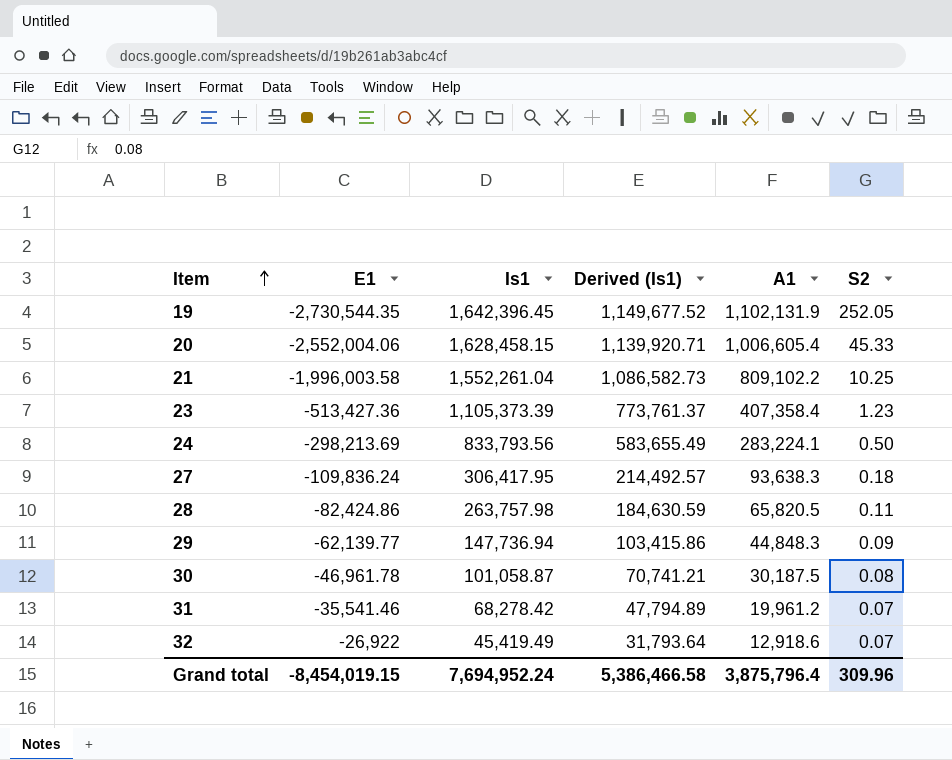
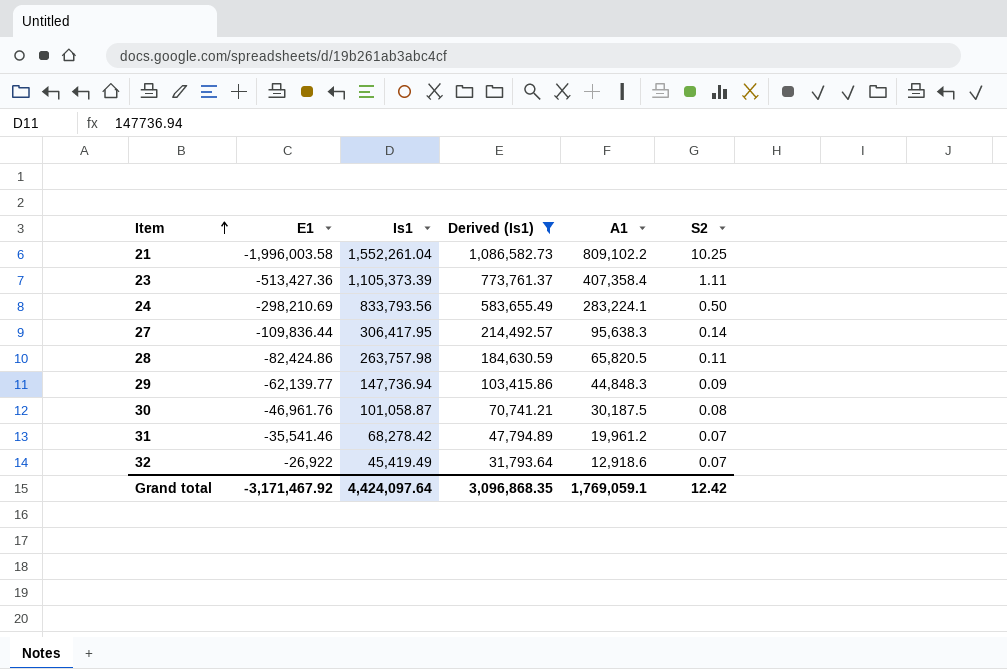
filter: none -> Derived (Is1) <= 1,086,582.73
23 | S2: 1.23 -> 1.11
24 | E1: -298,213.69 -> -298,210.69
27 | E1: -109,836.24 -> -109,836.44
27 | A1: 93,638.3 -> 95,638.3
27 | S2: 0.18 -> 0.14
30 | E1: -46,961.78 -> -46,961.76
Grand total | E1: -8,454,019.15 -> -3,171,467.92
Grand total | Is1: 7,694,952.24 -> 4,424,097.64
Grand total | Derived (Is1): 5,386,466.58 -> 3,096,868.35
Grand total | A1: 3,875,796.4 -> 1,769,059.1
Grand total | S2: 309.96 -> 12.42

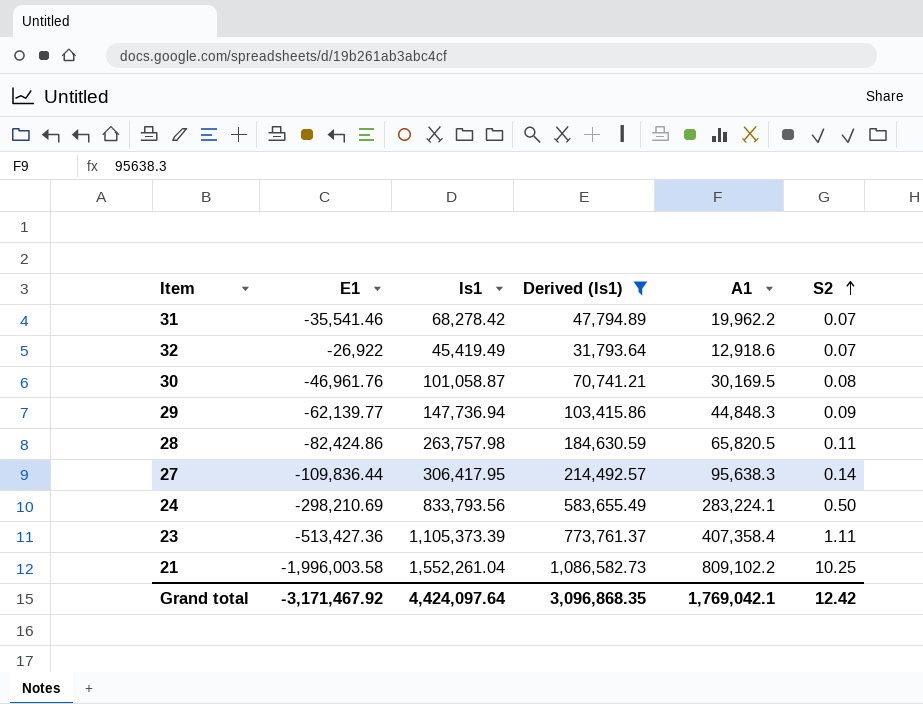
row order: Item ascending -> S2 ascending
31 | A1: 19,961.2 -> 19,962.2
30 | A1: 30,187.5 -> 30,169.5
Grand total | A1: 1,769,059.1 -> 1,769,042.1

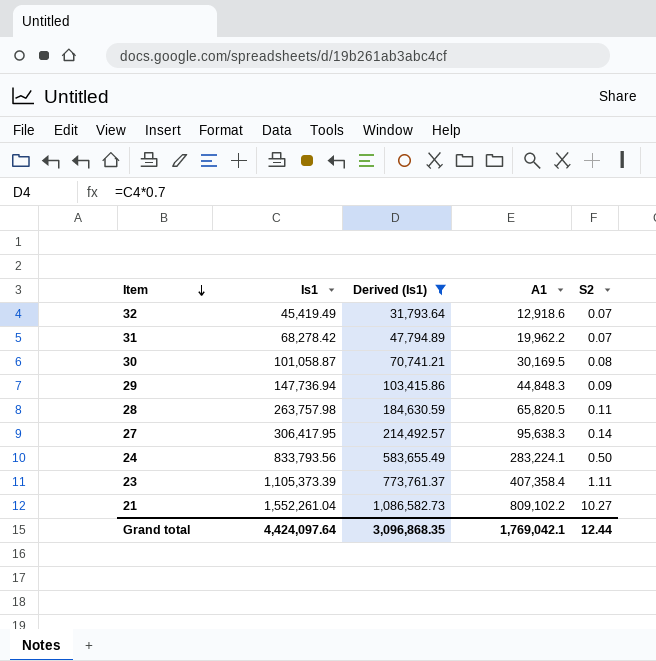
row order: S2 ascending -> Item descending
column E1 | position: 2 -> none
21 | S2: 10.25 -> 10.27
Grand total | S2: 12.42 -> 12.44

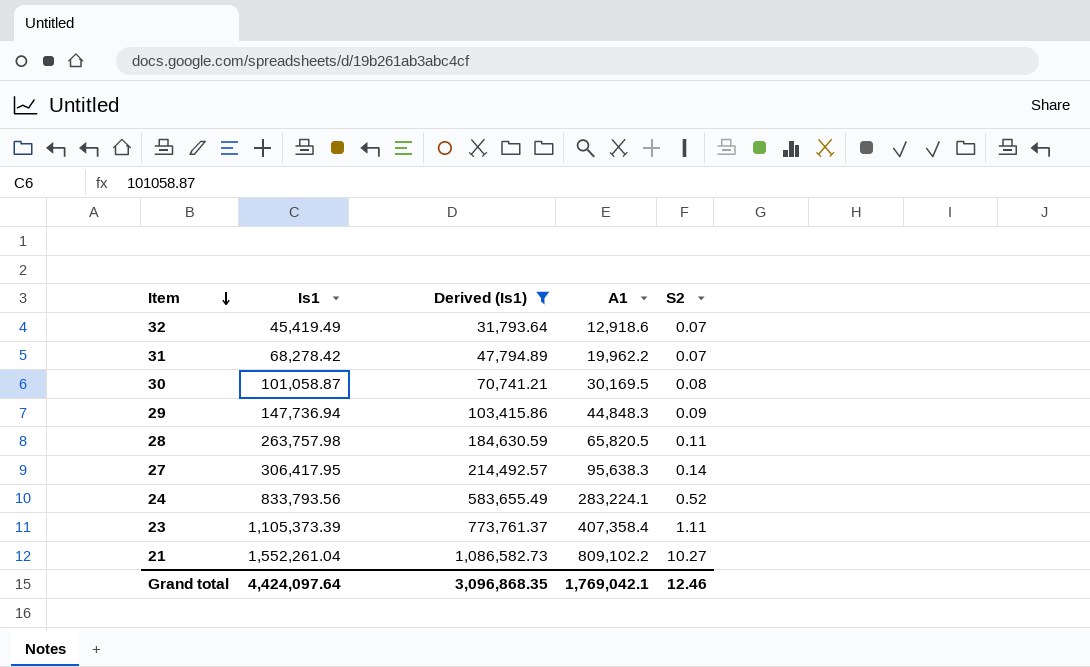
24 | S2: 0.50 -> 0.52
Grand total | S2: 12.44 -> 12.46

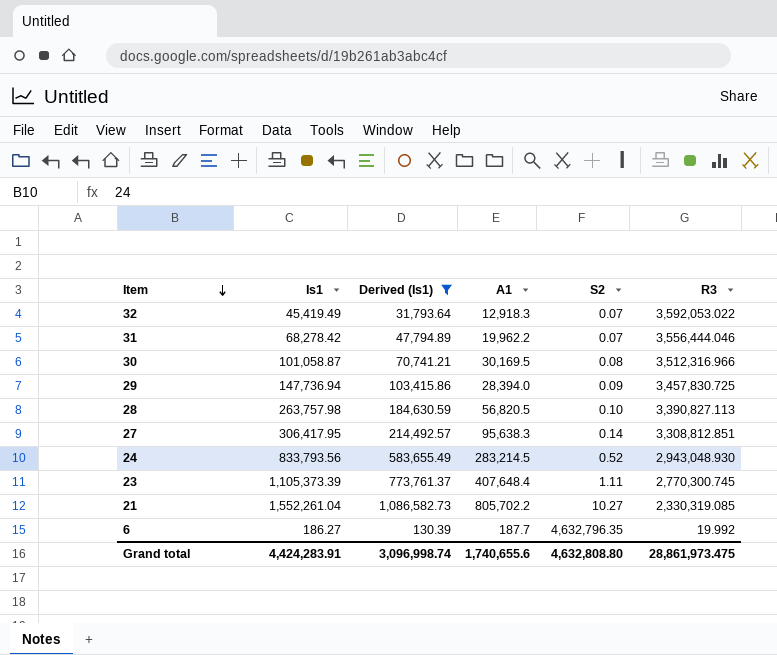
column R3 | position: none -> 6
32 | A1: 12,918.6 -> 12,918.3
29 | A1: 44,848.3 -> 28,394.0
28 | A1: 65,820.5 -> 56,820.5
28 | S2: 0.11 -> 0.10
24 | A1: 283,224.1 -> 283,214.5
23 | A1: 407,358.4 -> 407,648.4
21 | A1: 809,102.2 -> 805,702.2
row 6: none -> 186.27 | 130.39 | 187.7 | 4,632,796.35 | 19.992
Grand total | Is1: 4,424,097.64 -> 4,424,283.91
Grand total | Derived (Is1): 3,096,868.35 -> 3,096,998.74
Grand total | A1: 1,769,042.1 -> 1,740,655.6
Grand total | S2: 12.46 -> 4,632,808.80

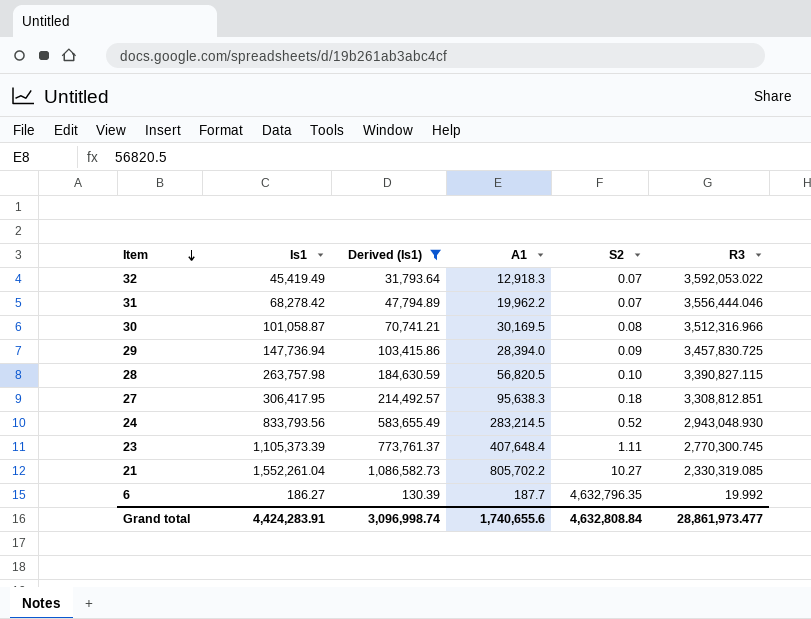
28 | R3: 3,390,827.113 -> 3,390,827.115
27 | S2: 0.14 -> 0.18
Grand total | S2: 4,632,808.80 -> 4,632,808.84
Grand total | R3: 28,861,973.475 -> 28,861,973.477

